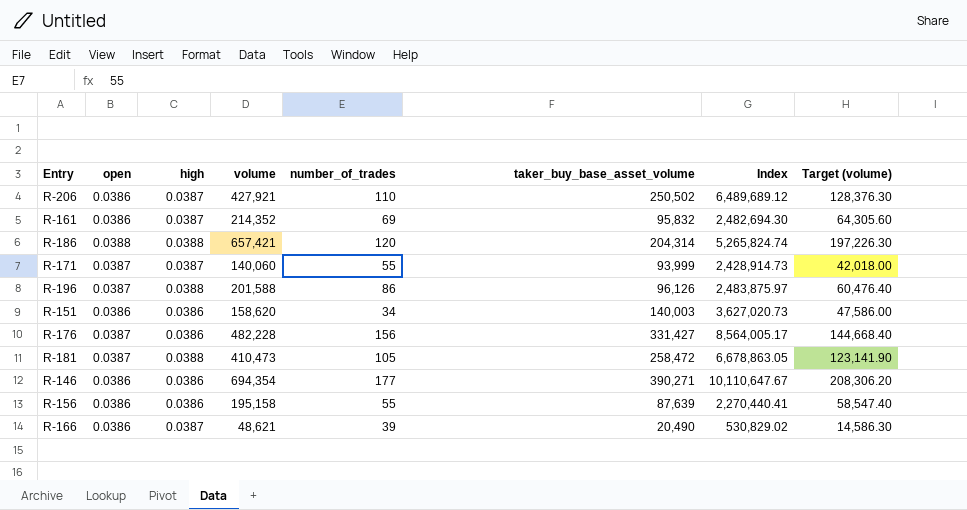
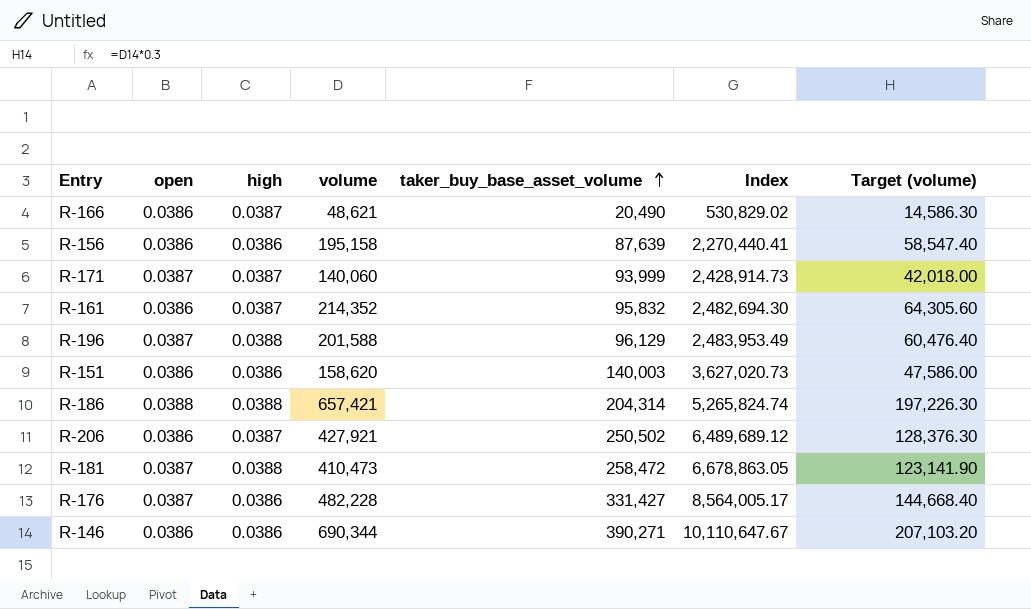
row order: none -> taker_buy_base_asset_volume ascending
column number_of_trades | position: 5 -> none
R-196 | taker_buy_base_asset_volume: 96,126 -> 96,129
R-196 | Index: 2,483,875.97 -> 2,483,953.49
R-146 | volume: 694,354 -> 690,344
R-146 | Target (volume): 208,306.20 -> 207,103.20

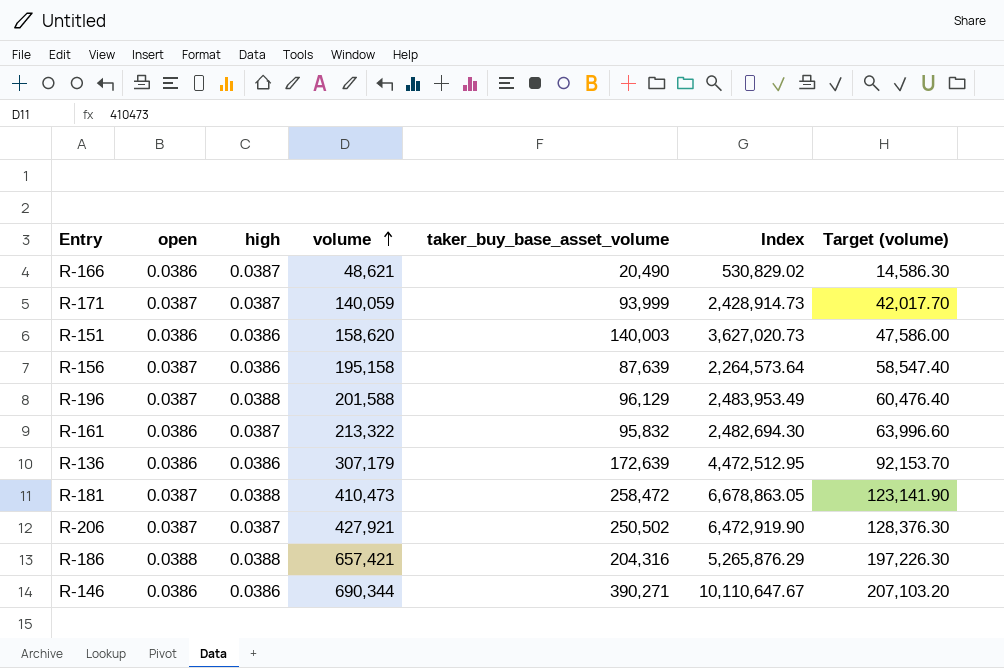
row order: taker_buy_base_asset_volume ascending -> volume ascending
row R-176: 0.0387 | 0.0386 | 482,228 | 331,427 | 8,564,005.17 | 144,668.40 -> none
R-171 | volume: 140,060 -> 140,059
R-171 | Target (volume): 42,018.00 -> 42,017.70
R-156 | open: 0.0386 -> 0.0387
R-156 | Index: 2,270,440.41 -> 2,264,573.64
R-161 | volume: 214,352 -> 213,322
R-161 | Target (volume): 64,305.60 -> 63,996.60
row R-136: none -> 0.0386 | 0.0386 | 307,179 | 172,639 | 4,472,512.95 | 92,153.70
R-206 | open: 0.0386 -> 0.0387
R-206 | Index: 6,489,689.12 -> 6,472,919.90
R-186 | taker_buy_base_asset_volume: 204,314 -> 204,316
R-186 | Index: 5,265,824.74 -> 5,265,876.29

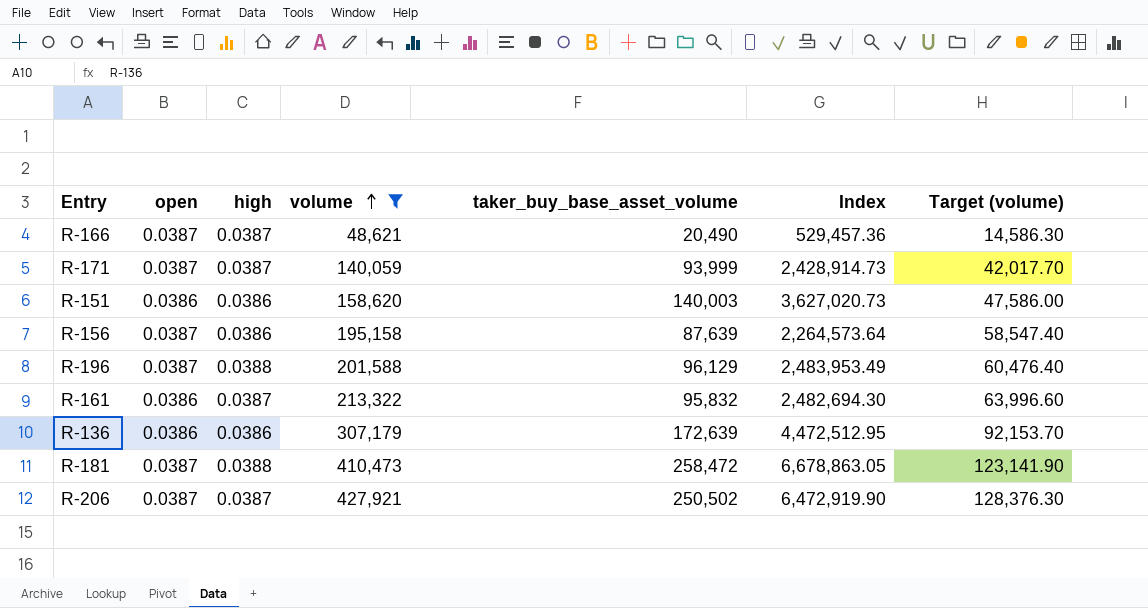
filter: none -> volume <= 427,921
R-166 | open: 0.0386 -> 0.0387
R-166 | Index: 530,829.02 -> 529,457.36

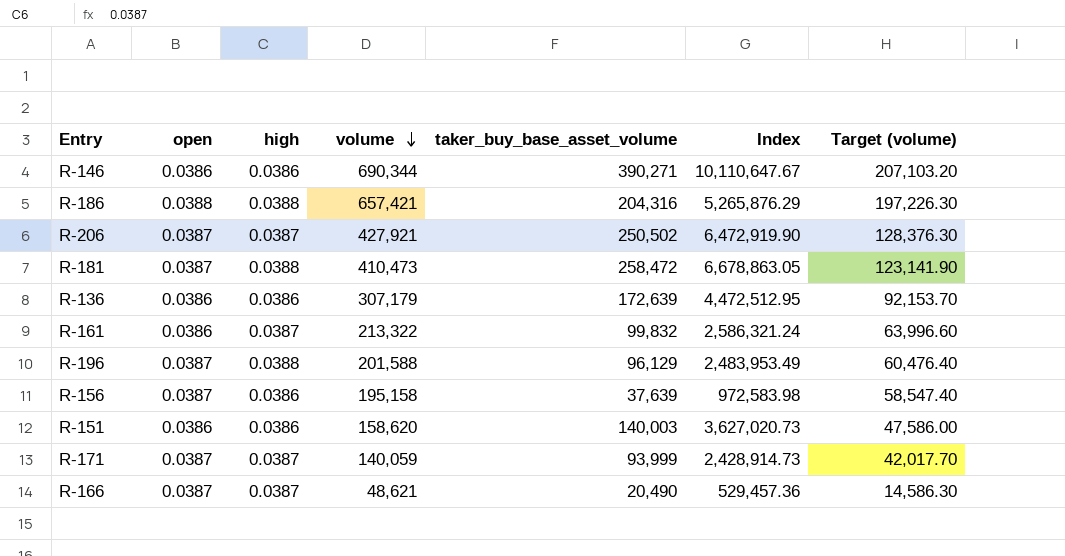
filter: volume <= 427,921 -> none
row order: volume ascending -> volume descending
R-161 | taker_buy_base_asset_volume: 95,832 -> 99,832
R-161 | Index: 2,482,694.30 -> 2,586,321.24
R-156 | taker_buy_base_asset_volume: 87,639 -> 37,639
R-156 | Index: 2,264,573.64 -> 972,583.98

